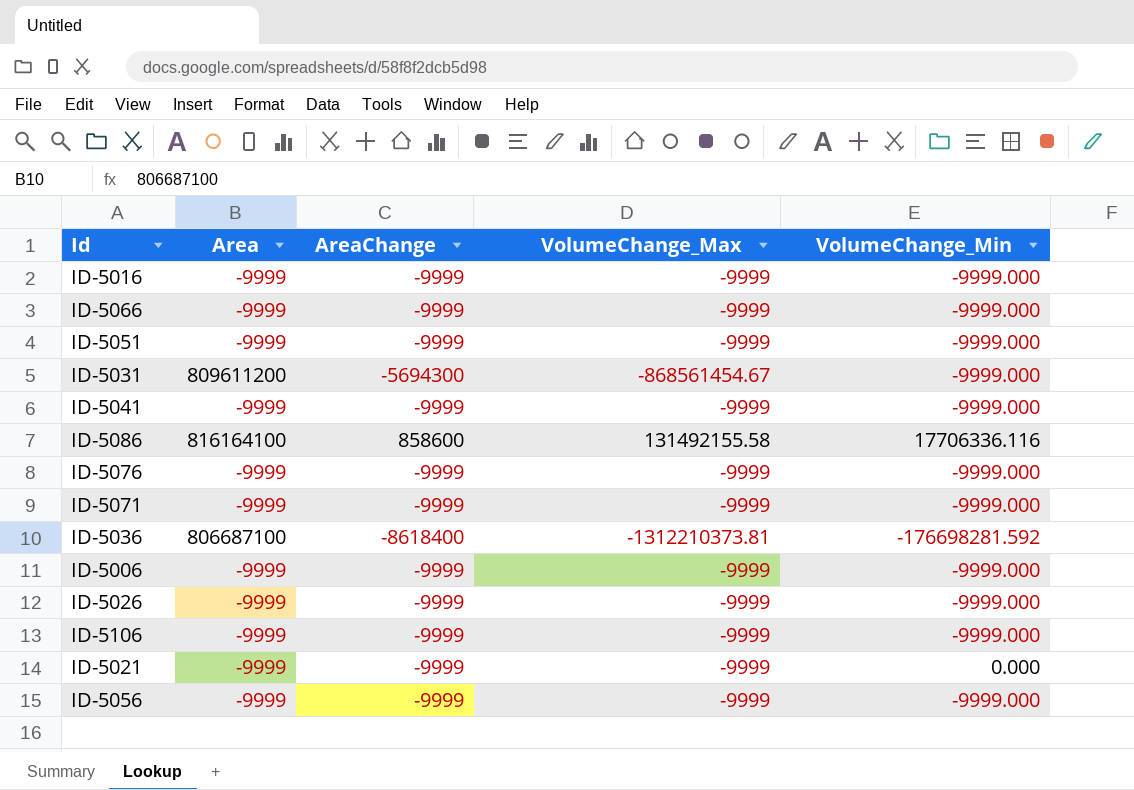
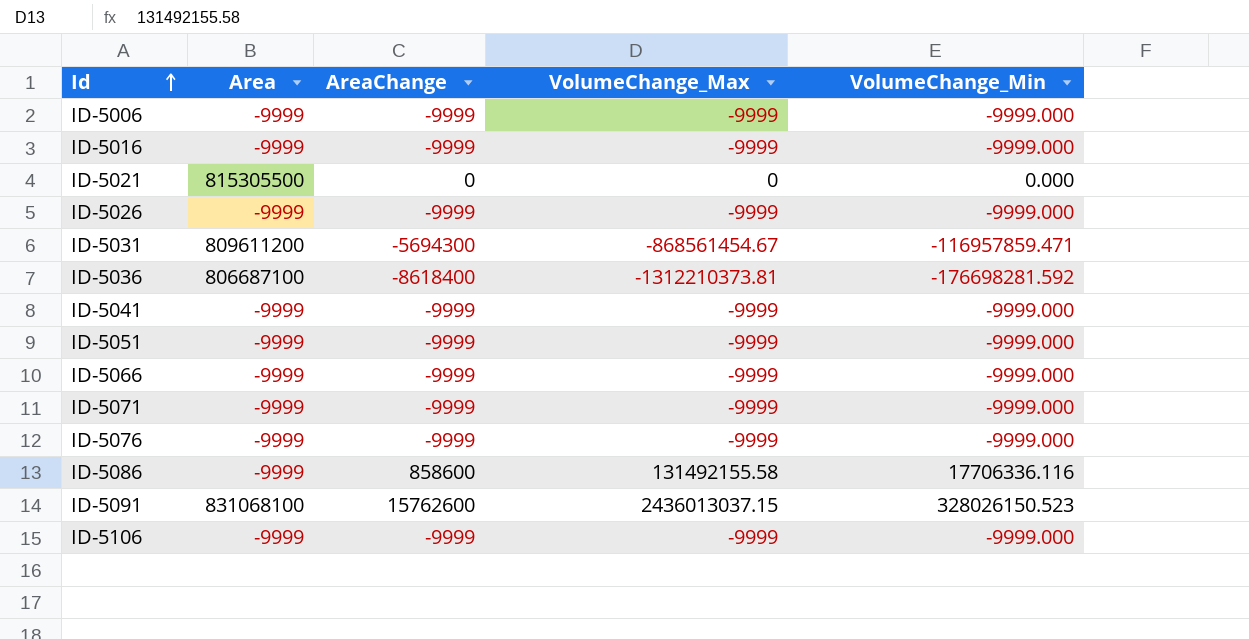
row order: none -> Id ascending
row ID-5056: -9999 | -9999 | -9999 | -9999.000 -> none
ID-5021 | Area: -9999 -> 815305500
ID-5021 | AreaChange: -9999 -> 0
ID-5021 | VolumeChange_Max: -9999 -> 0
ID-5031 | VolumeChange_Min: -9999.000 -> -116957859.471
ID-5086 | Area: 816164100 -> -9999
row ID-5091: none -> 831068100 | 15762600 | 2436013037.15 | 328026150.523

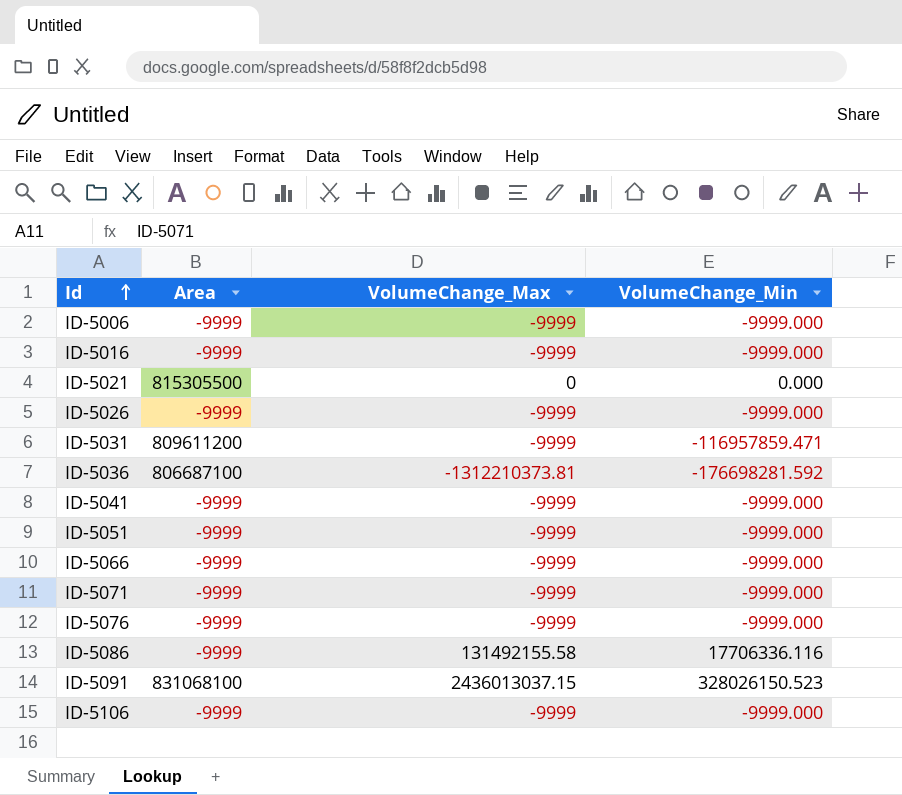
column AreaChange | position: 3 -> none
ID-5031 | VolumeChange_Max: -868561454.67 -> -9999

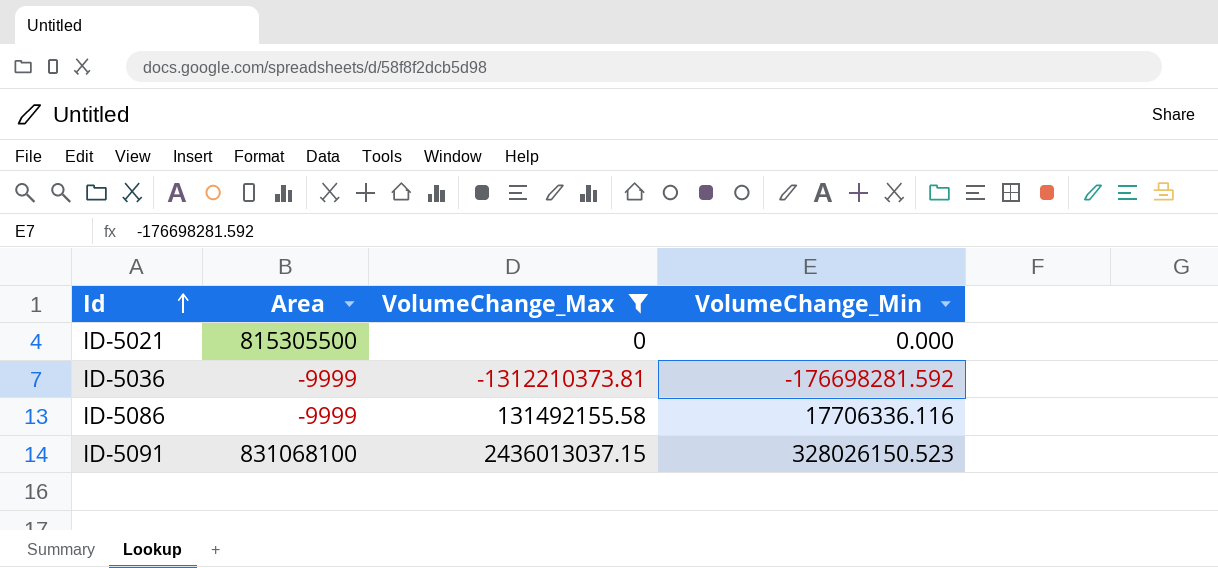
filter: none -> VolumeChange_Max != -9999
ID-5036 | Area: 806687100 -> -9999

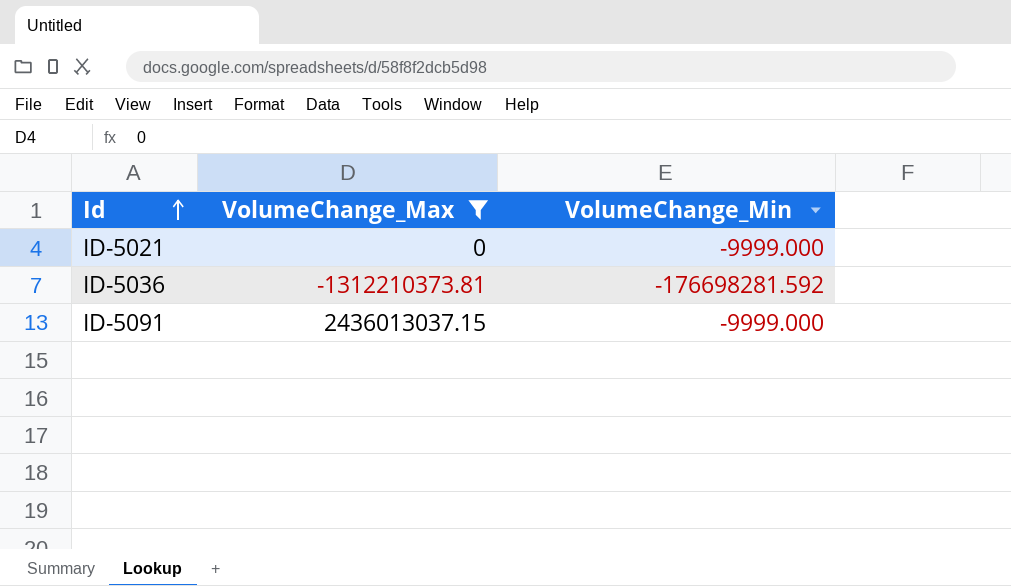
column Area | position: 2 -> none
row ID-5086: -9999 | 131492155.58 | 17706336.116 -> none
ID-5021 | VolumeChange_Min: 0.000 -> -9999.000
ID-5091 | VolumeChange_Min: 328026150.523 -> -9999.000

